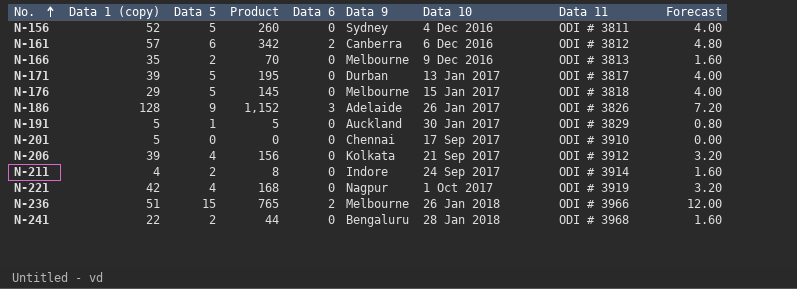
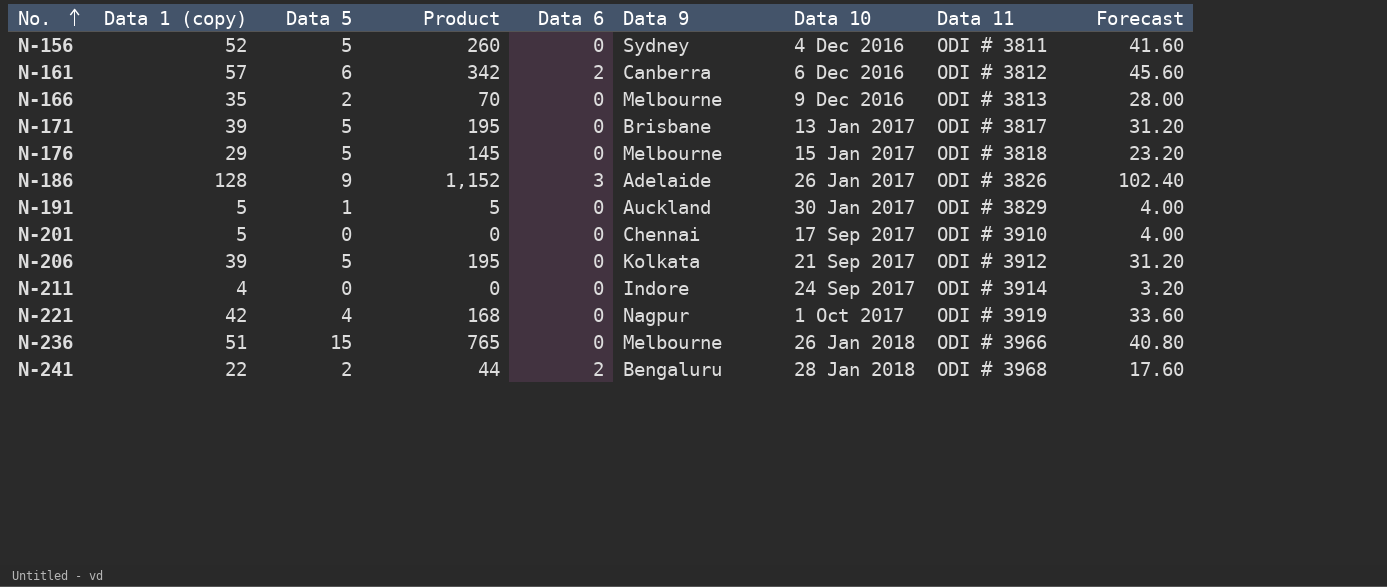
column Forecast | formula: [Data 5] * 0.8 -> [Data 1 (copy)] * 0.8
N-171 | Data 9: Durban -> Brisbane
N-206 | Data 5: 4 -> 5
N-206 | Product: 156 -> 195
N-211 | Data 5: 2 -> 0
N-211 | Product: 8 -> 0
N-236 | Data 6: 2 -> 0
N-241 | Data 6: 0 -> 2

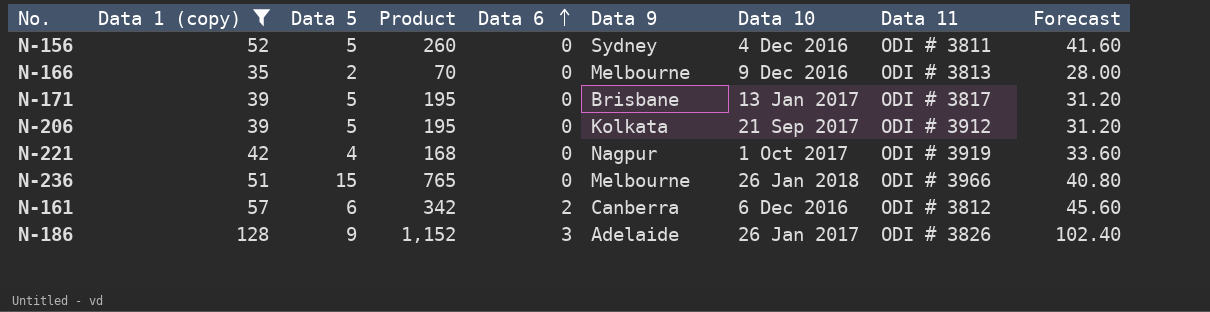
filter: none -> Data 1 (copy) >= 35
row order: No. ascending -> Data 6 ascending

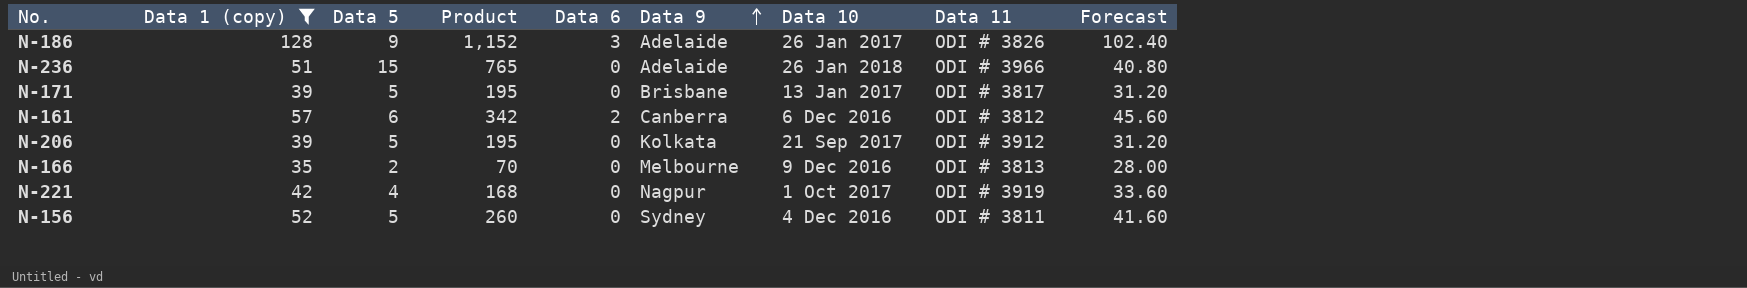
row order: Data 6 ascending -> Data 9 ascending
N-236 | Data 9: Melbourne -> Adelaide

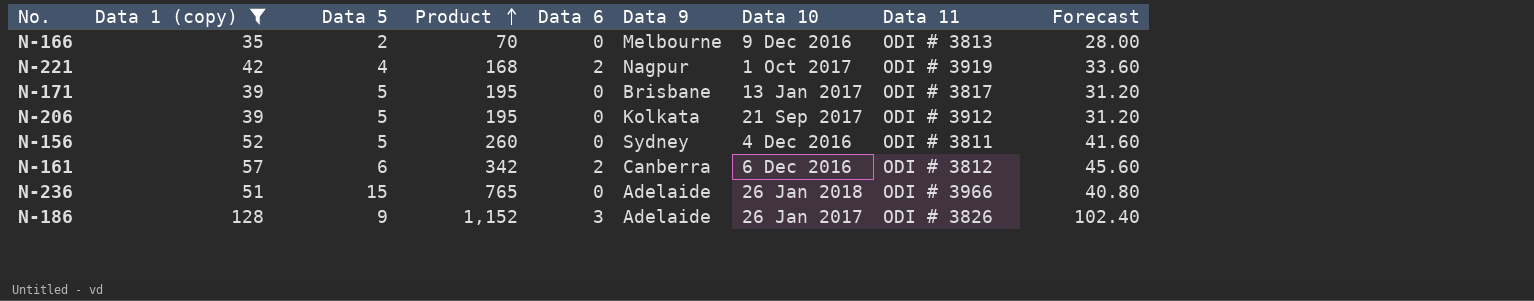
row order: Data 9 ascending -> Product ascending
N-221 | Data 6: 0 -> 2

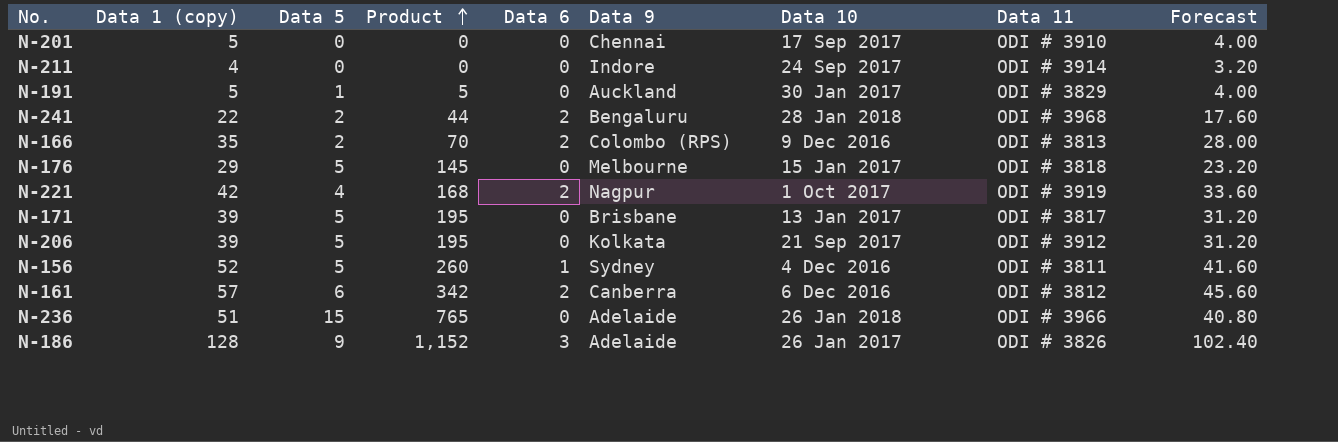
filter: Data 1 (copy) >= 35 -> none
N-166 | Data 6: 0 -> 2
N-166 | Data 9: Melbourne -> Colombo (RPS)
N-156 | Data 6: 0 -> 1

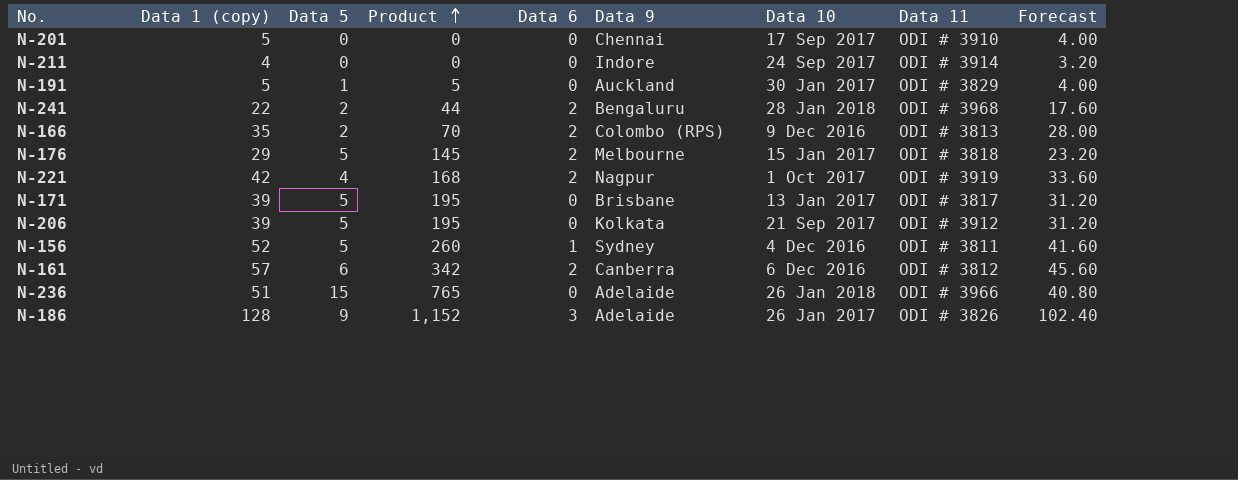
N-176 | Data 6: 0 -> 2

